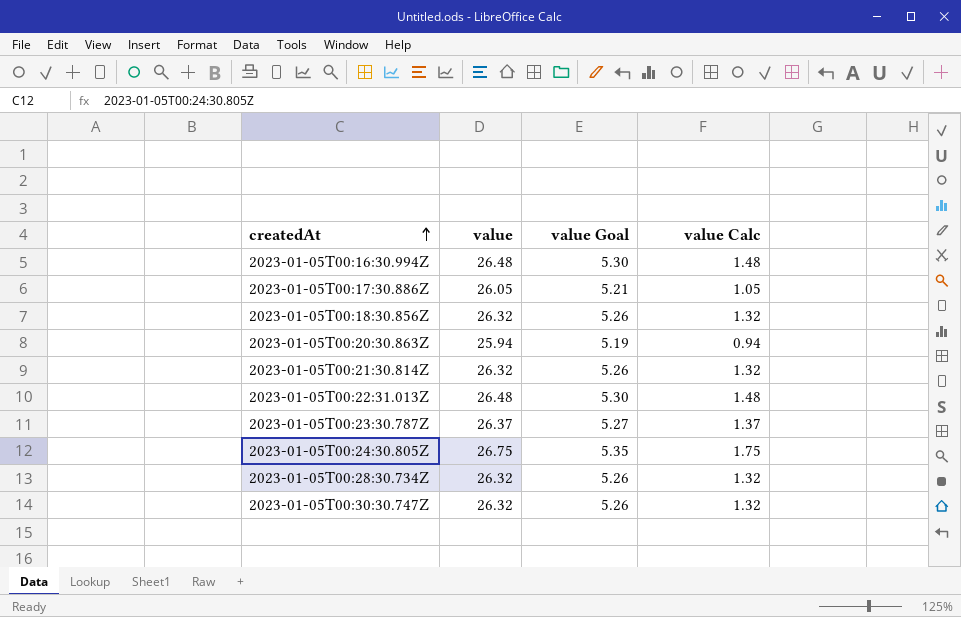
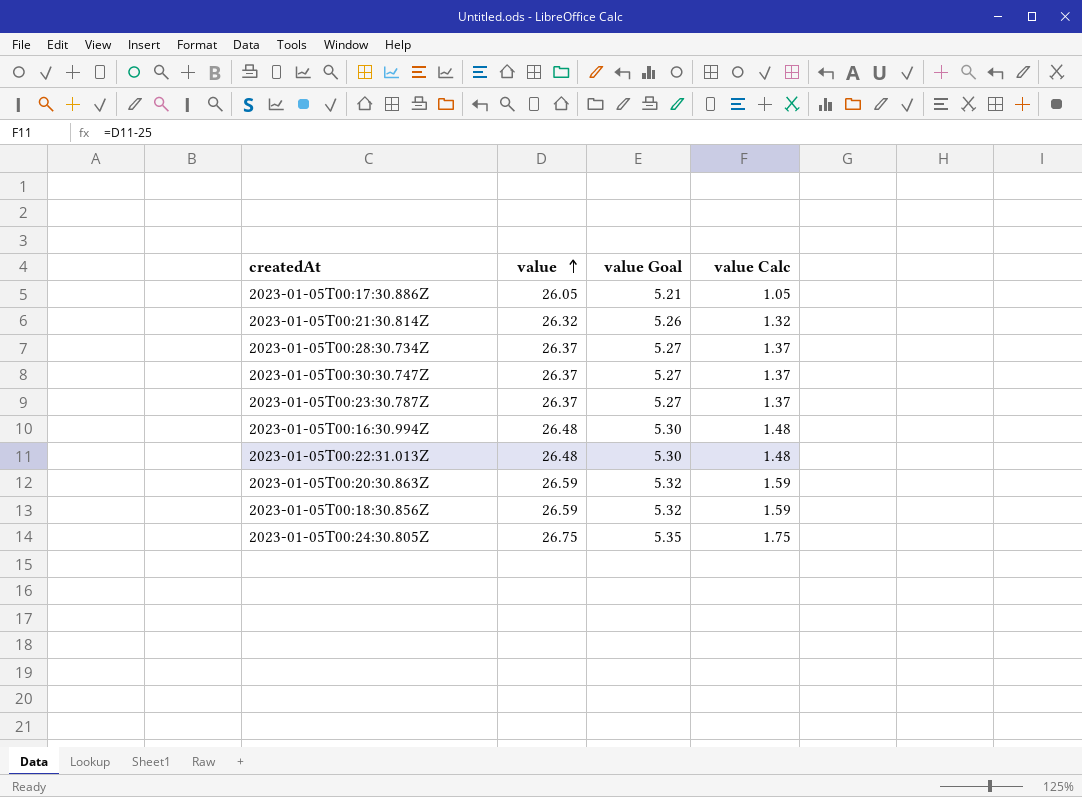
row order: createdAt ascending -> value ascending
2023-01-05T00:28:30.734Z | value: 26.32 -> 26.37
2023-01-05T00:28:30.734Z | value Goal: 5.26 -> 5.27
2023-01-05T00:28:30.734Z | value Calc: 1.32 -> 1.37
2023-01-05T00:30:30.747Z | value: 26.32 -> 26.37
2023-01-05T00:30:30.747Z | value Goal: 5.26 -> 5.27
2023-01-05T00:30:30.747Z | value Calc: 1.32 -> 1.37
2023-01-05T00:20:30.863Z | value: 25.94 -> 26.59
2023-01-05T00:20:30.863Z | value Goal: 5.19 -> 5.32
2023-01-05T00:20:30.863Z | value Calc: 0.94 -> 1.59
2023-01-05T00:18:30.856Z | value: 26.32 -> 26.59
2023-01-05T00:18:30.856Z | value Goal: 5.26 -> 5.32
2023-01-05T00:18:30.856Z | value Calc: 1.32 -> 1.59

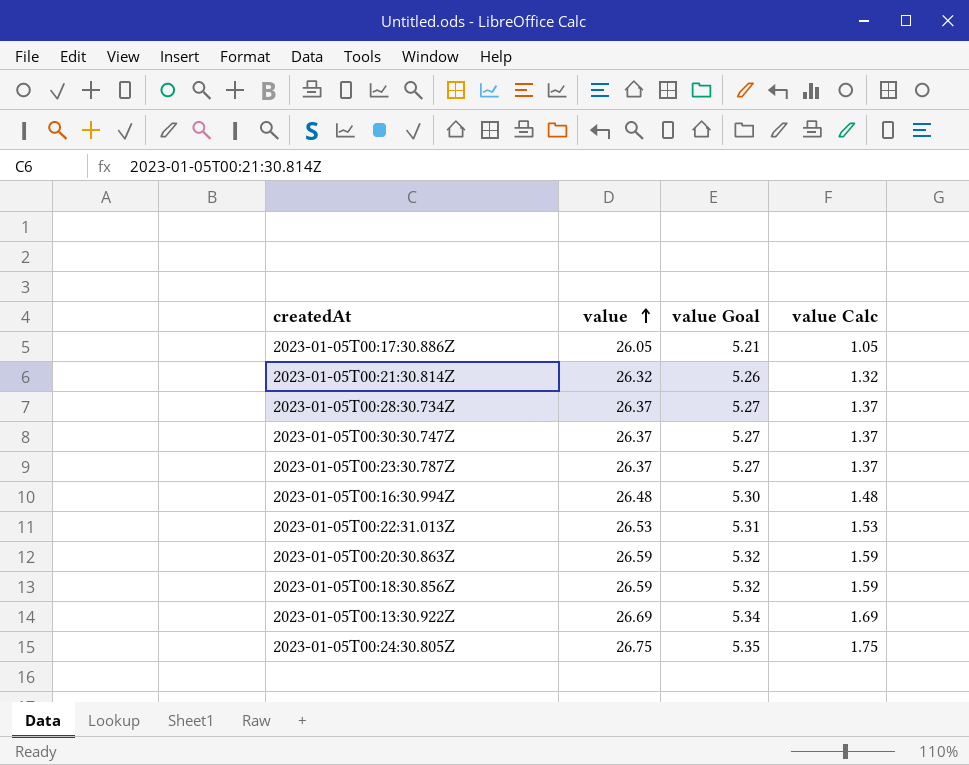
2023-01-05T00:22:31.013Z | value: 26.48 -> 26.53
2023-01-05T00:22:31.013Z | value Goal: 5.30 -> 5.31
2023-01-05T00:22:31.013Z | value Calc: 1.48 -> 1.53
row 2023-01-05T00:13:30.922Z: none -> 26.69 | 5.34 | 1.69

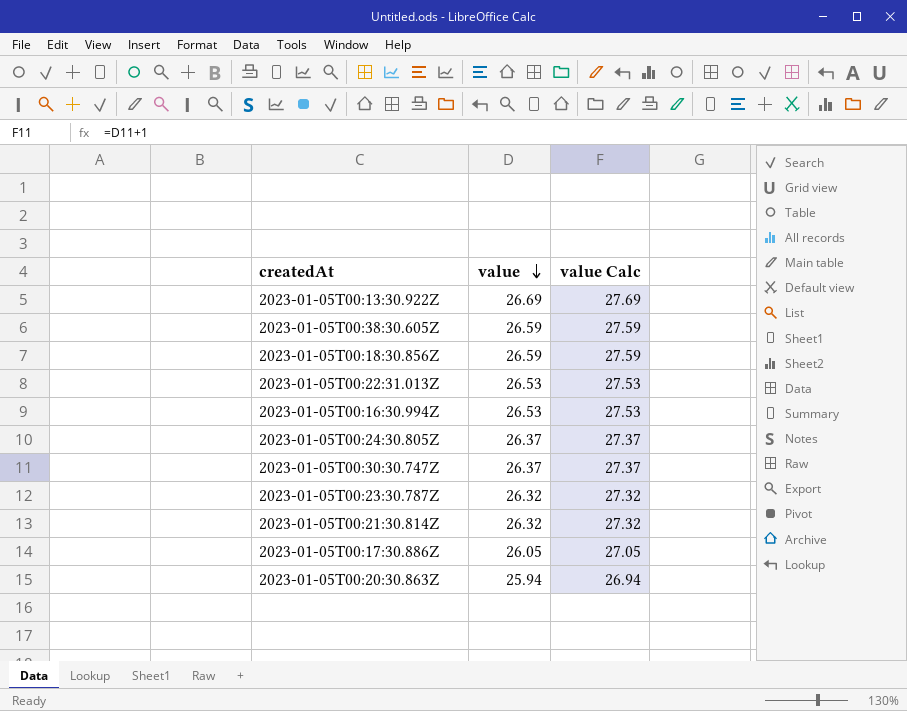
row order: value ascending -> value descending
column value Goal | formula: [value] * 0.2 -> none
column value Calc | formula: [value] - 25 -> [value] + 1
row 2023-01-05T00:28:30.734Z: 26.37 | 5.27 | 1.37 -> none
row 2023-01-05T00:38:30.605Z: none -> 26.59 | 27.59
2023-01-05T00:16:30.994Z | value: 26.48 -> 26.53
2023-01-05T00:24:30.805Z | value: 26.75 -> 26.37
2023-01-05T00:23:30.787Z | value: 26.37 -> 26.32
2023-01-05T00:20:30.863Z | value: 26.59 -> 25.94

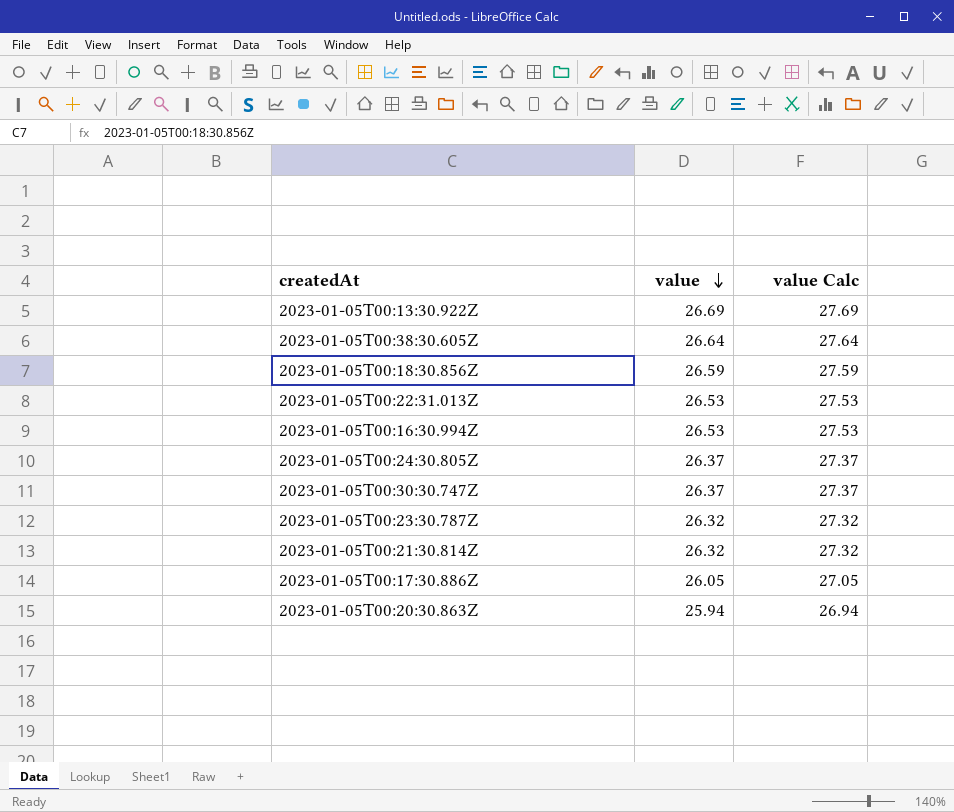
2023-01-05T00:38:30.605Z | value: 26.59 -> 26.64
2023-01-05T00:38:30.605Z | value Calc: 27.59 -> 27.64

